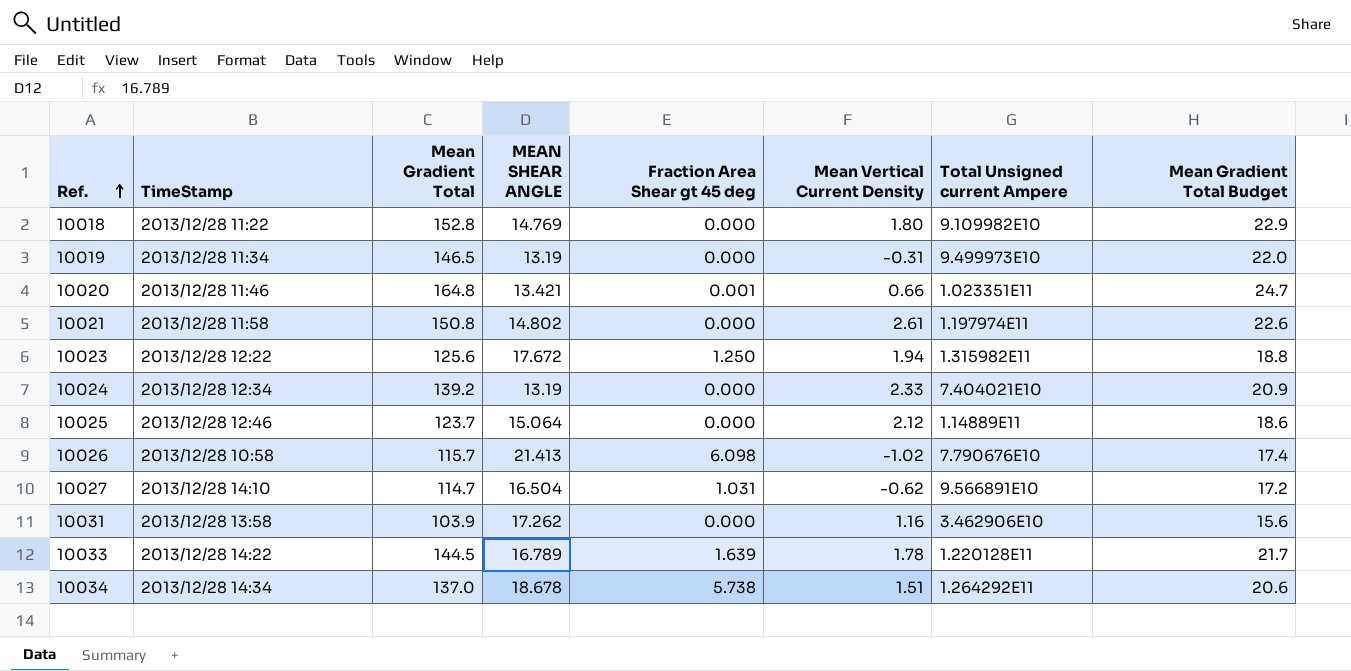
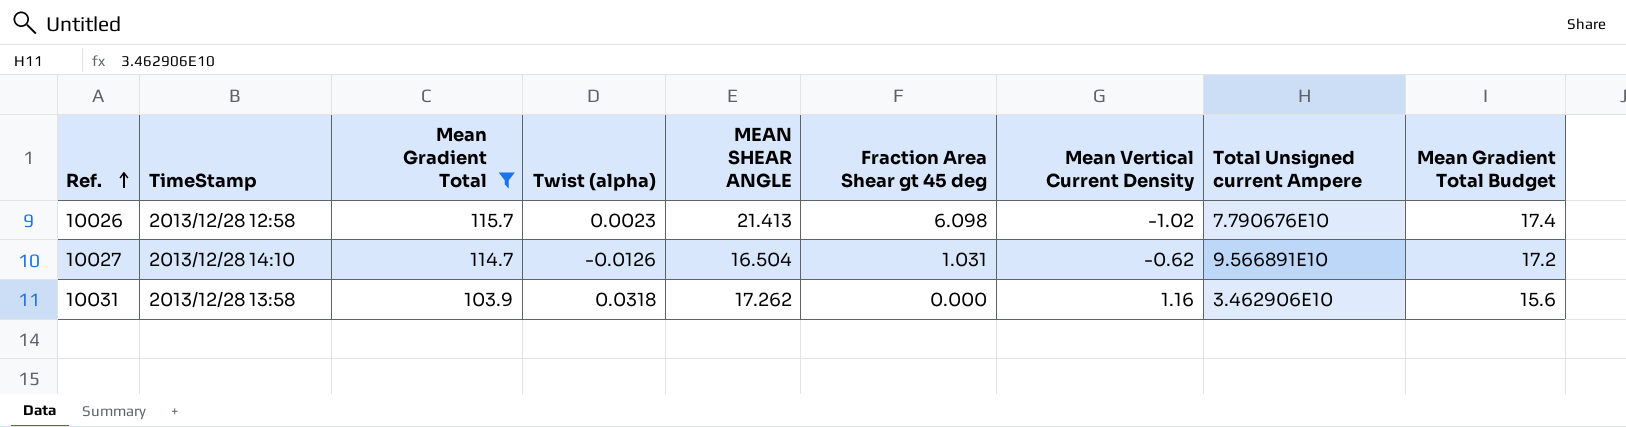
filter: none -> Mean Gradient Total <= 115.7
column Twist (alpha) | position: none -> 4
10026 | TimeStamp: 2013/12/28 10:58 -> 2013/12/28 12:58

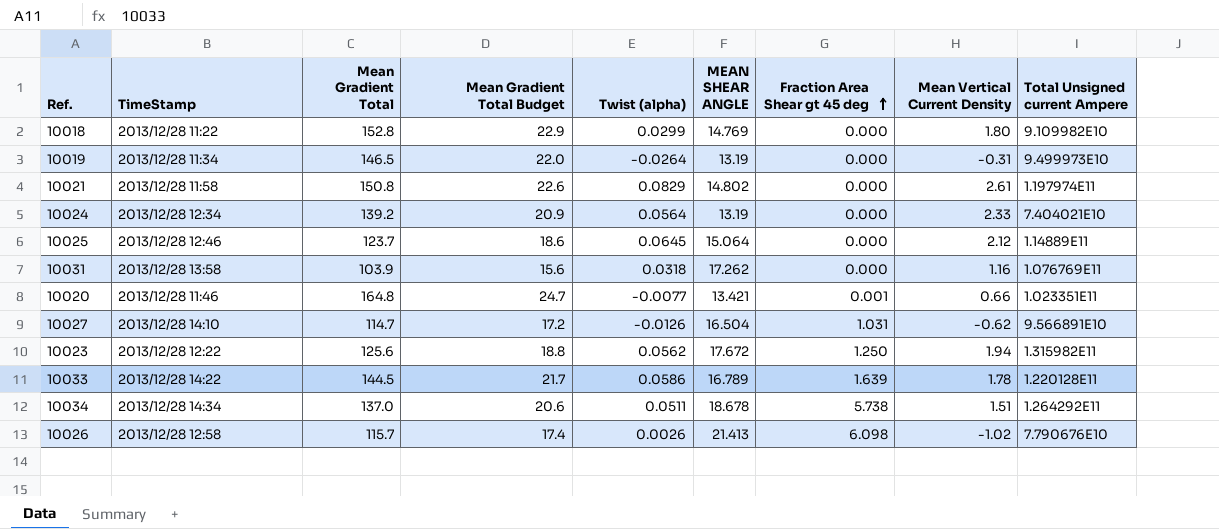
filter: Mean Gradient Total <= 115.7 -> none
row order: Ref. ascending -> Fraction Area Shear gt 45 deg ascending
column Mean Gradient Total Budget | position: 9 -> 4
10031 | Total Unsigned current Ampere: 3.462906E10 -> 1.076769E11
10026 | Twist (alpha): 0.0023 -> 0.0026

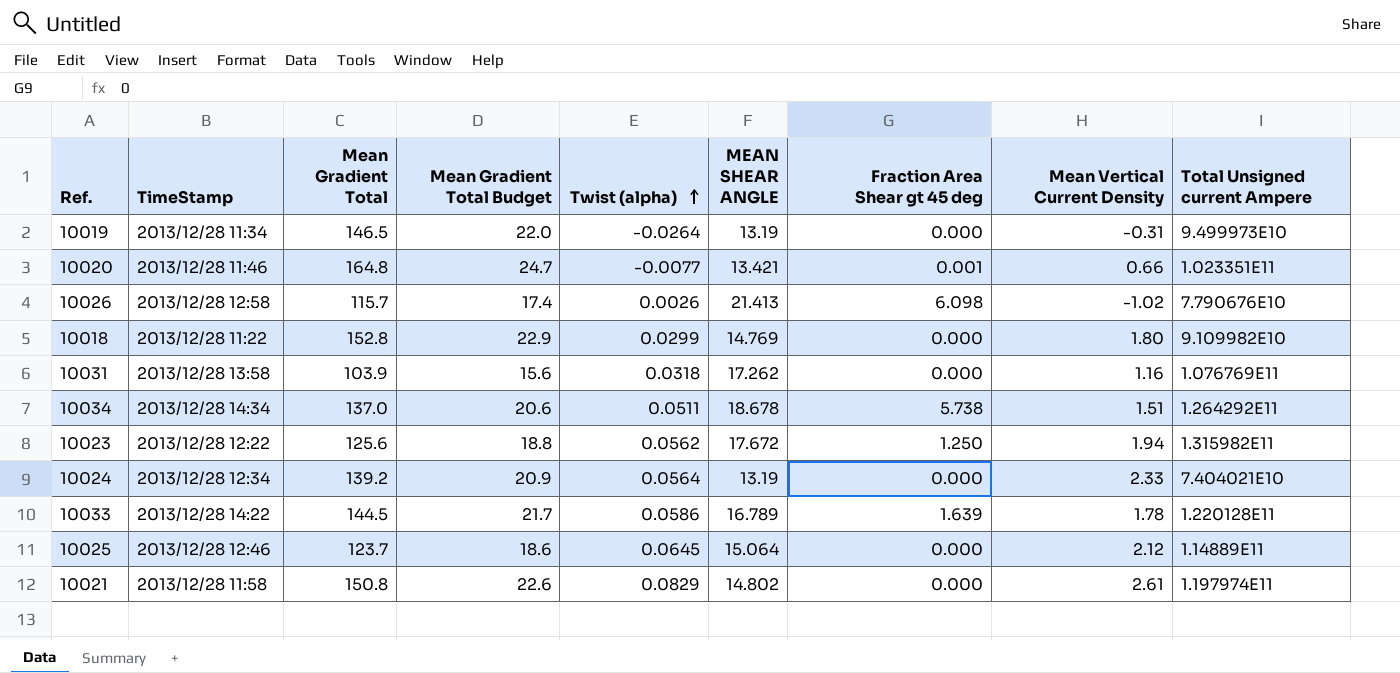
row order: Fraction Area Shear gt 45 deg ascending -> Twist (alpha) ascending
row 10027: 2013/12/28 14:10 | 114.7 | 17.2 | -0.0126 | 16.504 | 1.031 | -0.62 | 9.566891E10 -> none

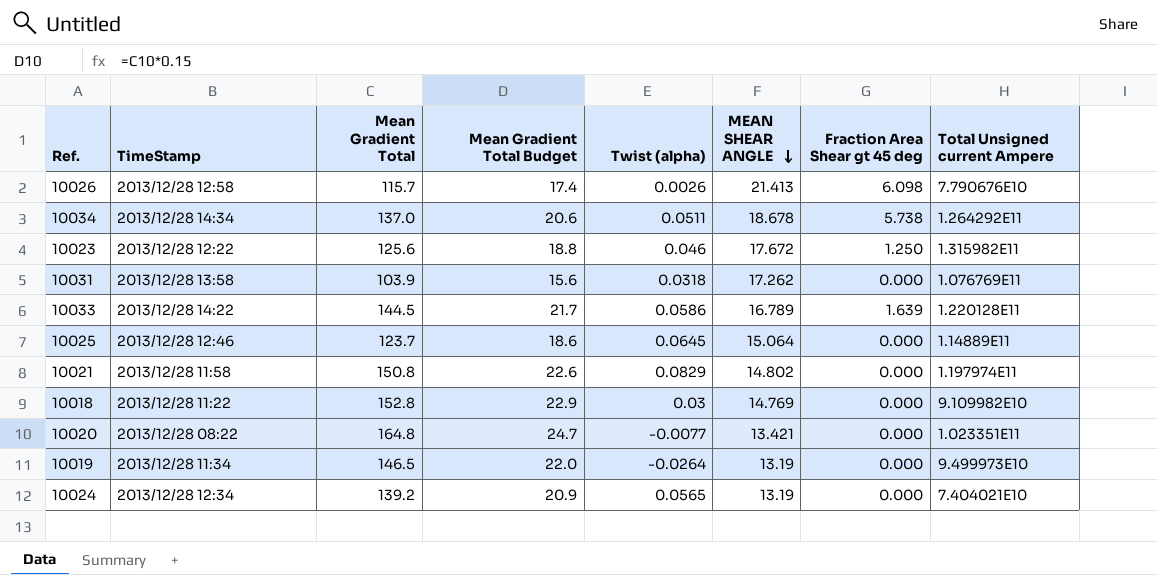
row order: Twist (alpha) ascending -> MEAN SHEAR ANGLE descending
column Mean Vertical Current Density | position: 8 -> none
10023 | Twist (alpha): 0.0562 -> 0.046
10018 | Twist (alpha): 0.0299 -> 0.03
10020 | TimeStamp: 2013/12/28 11:46 -> 2013/12/28 08:22
10020 | Fraction Area Shear gt 45 deg: 0.001 -> 0.000
10024 | Twist (alpha): 0.0564 -> 0.0565

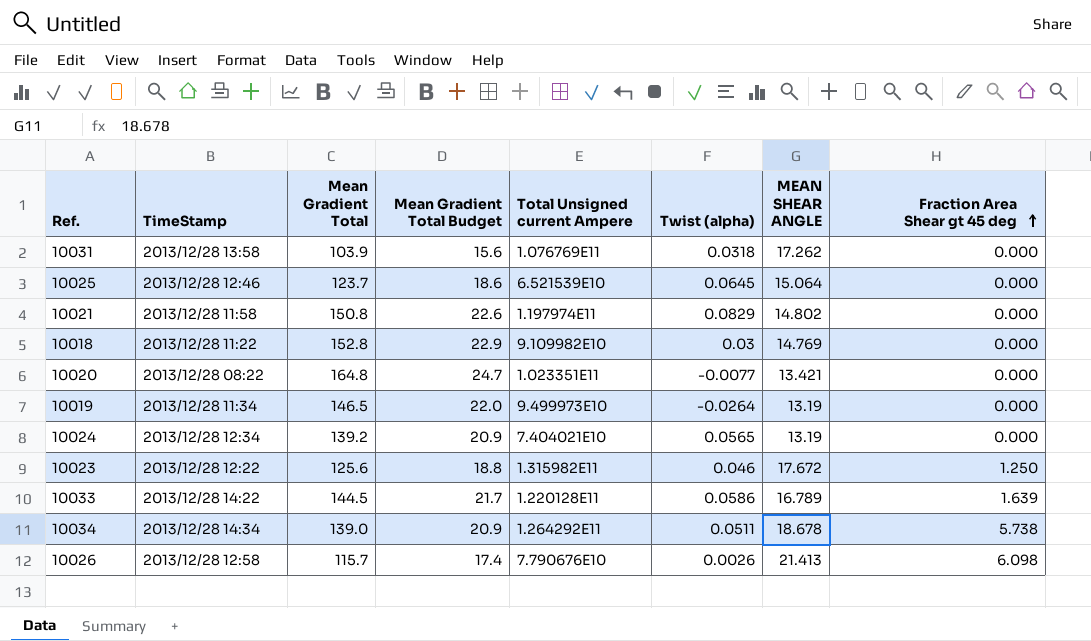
row order: MEAN SHEAR ANGLE descending -> Fraction Area Shear gt 45 deg ascending
column Total Unsigned current Ampere | position: 8 -> 5
10025 | Total Unsigned current Ampere: 1.14889E11 -> 6.521539E10
10034 | Mean Gradient Total: 137.0 -> 139.0
10034 | Mean Gradient Total Budget: 20.6 -> 20.9

